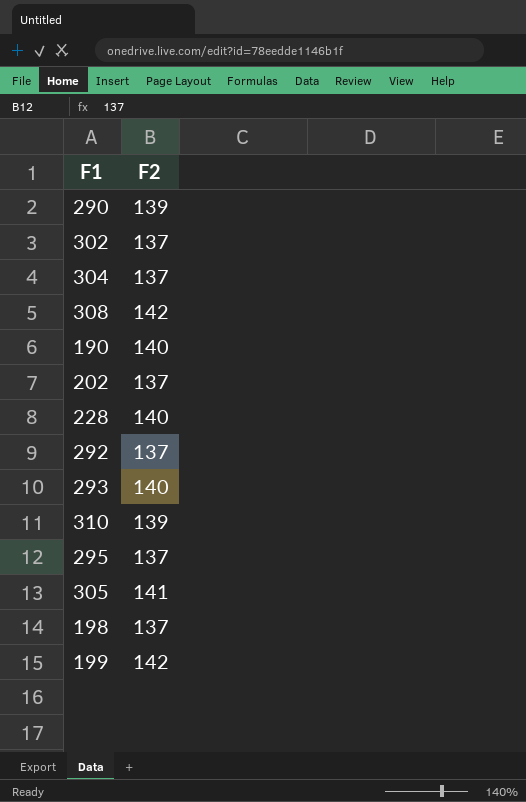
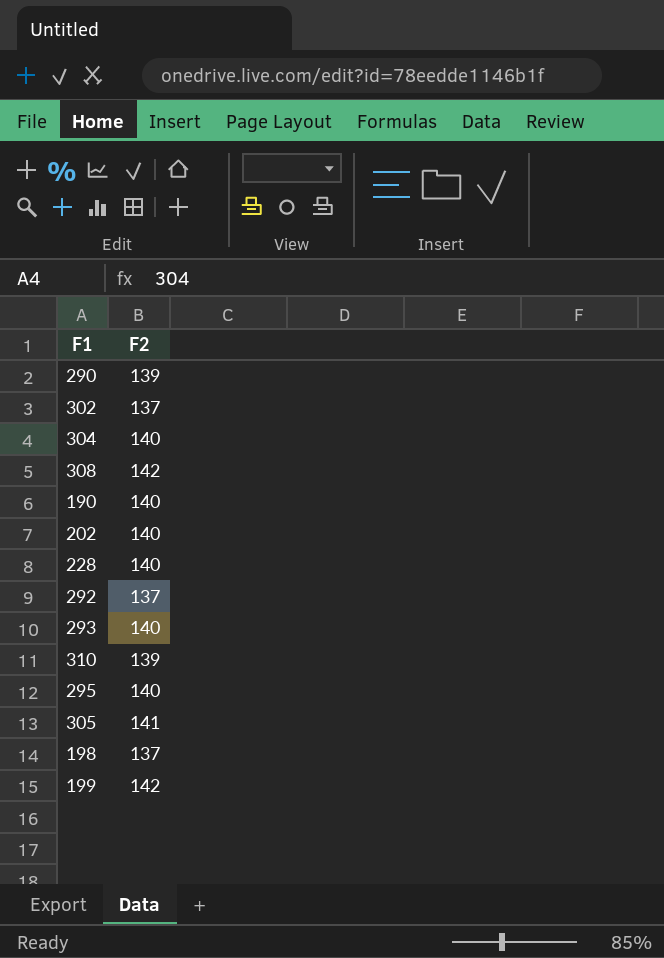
304 | F2: 137 -> 140
202 | F2: 137 -> 140
295 | F2: 137 -> 140

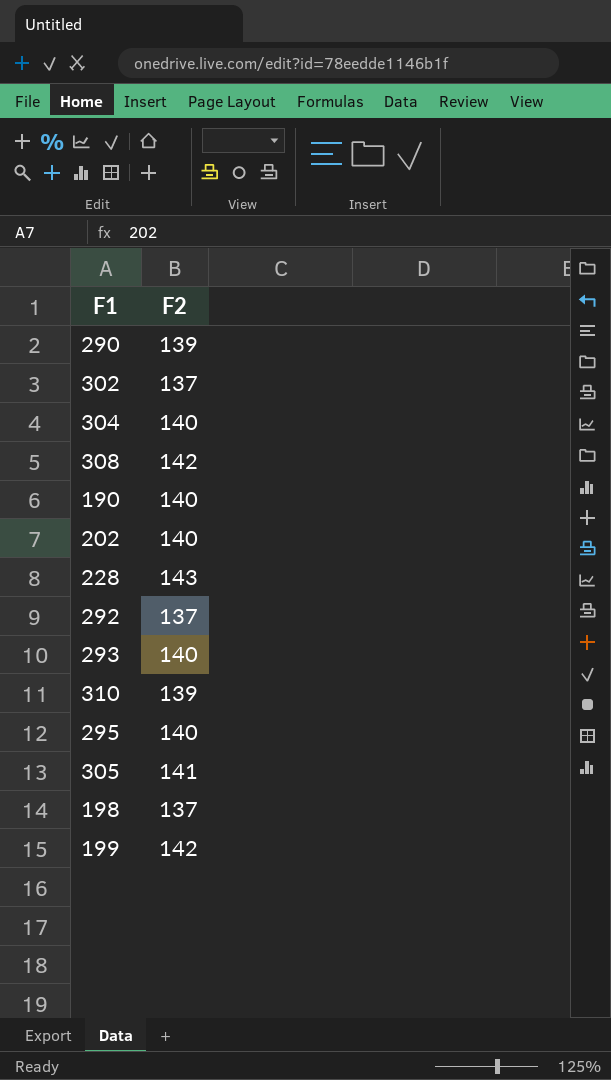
228 | F2: 140 -> 143

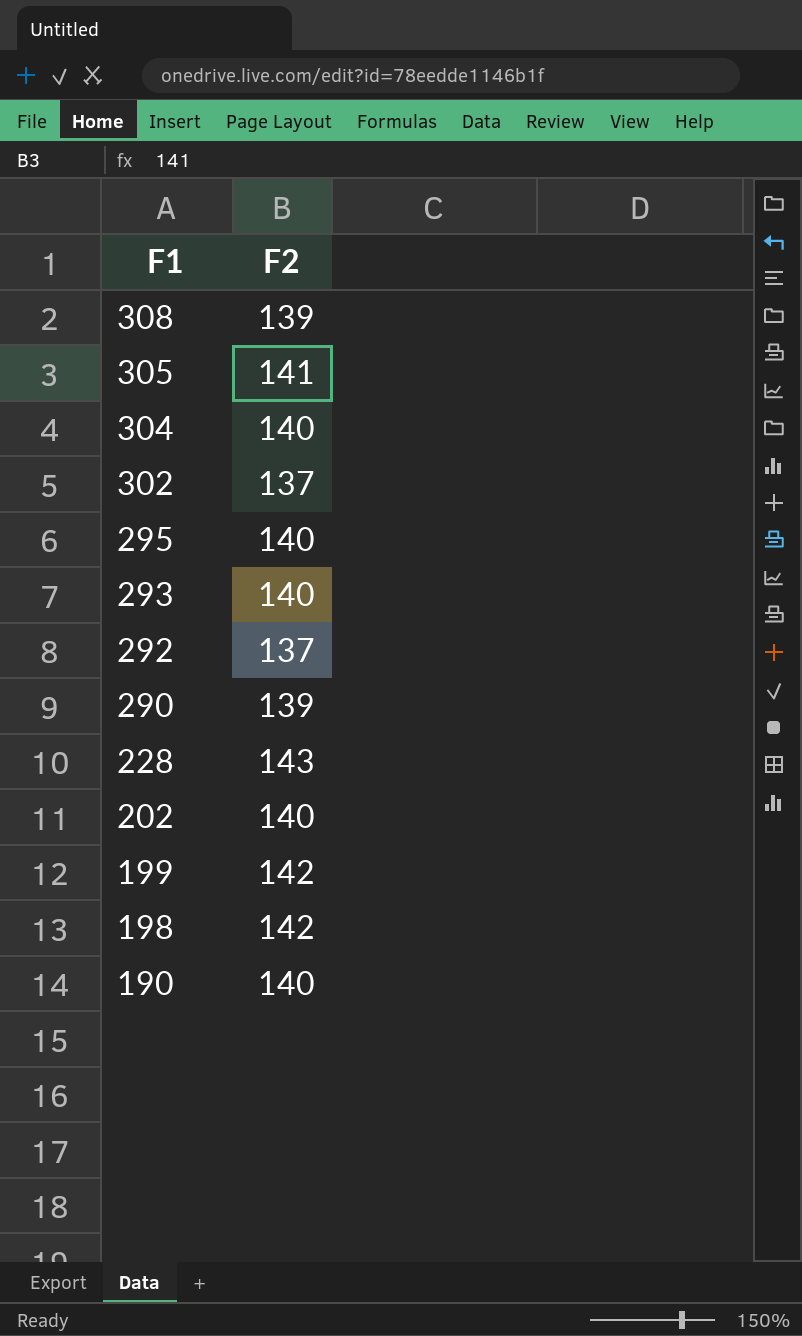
row order: none -> F1 descending
row 310: 139 -> none
308 | F2: 142 -> 139
198 | F2: 137 -> 142

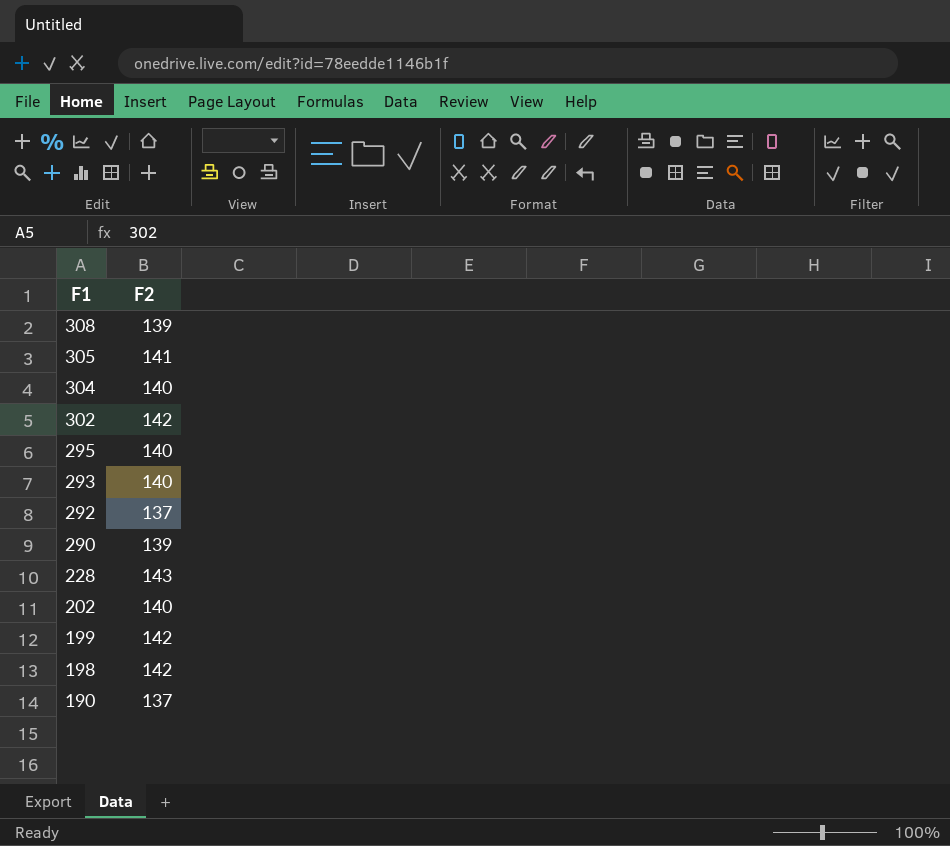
302 | F2: 137 -> 142
190 | F2: 140 -> 137

